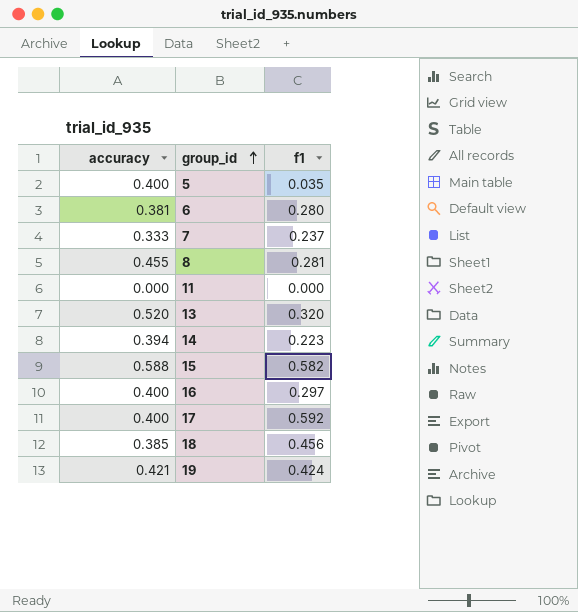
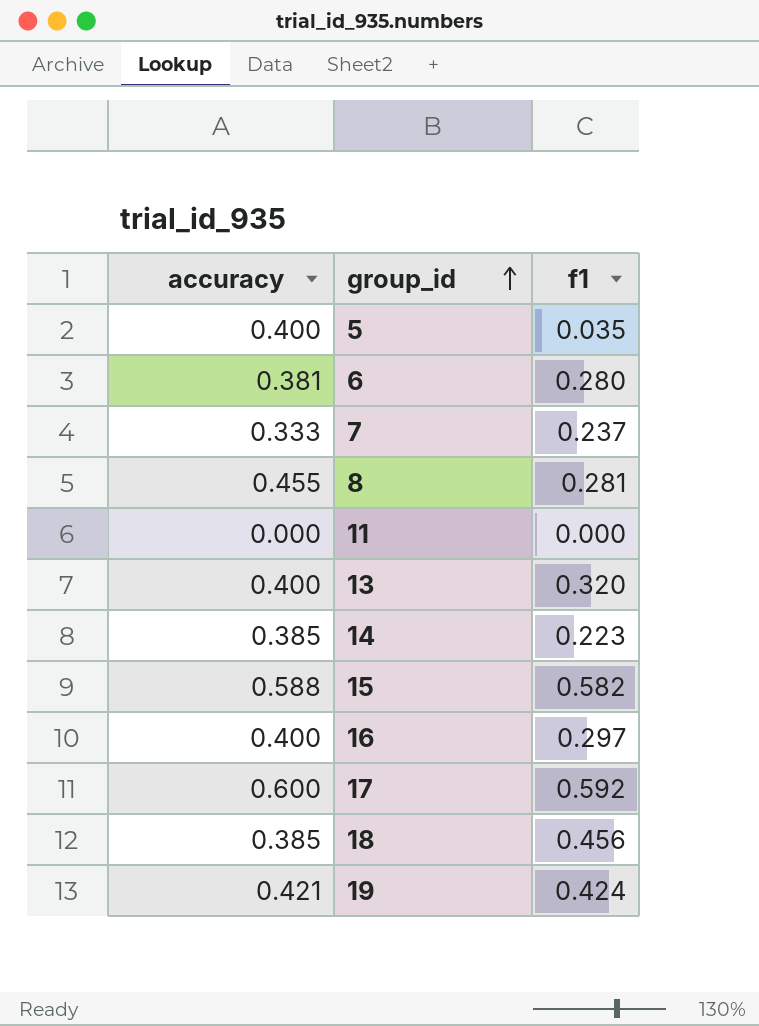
13 | accuracy: 0.520 -> 0.400
14 | accuracy: 0.394 -> 0.385
17 | accuracy: 0.400 -> 0.600

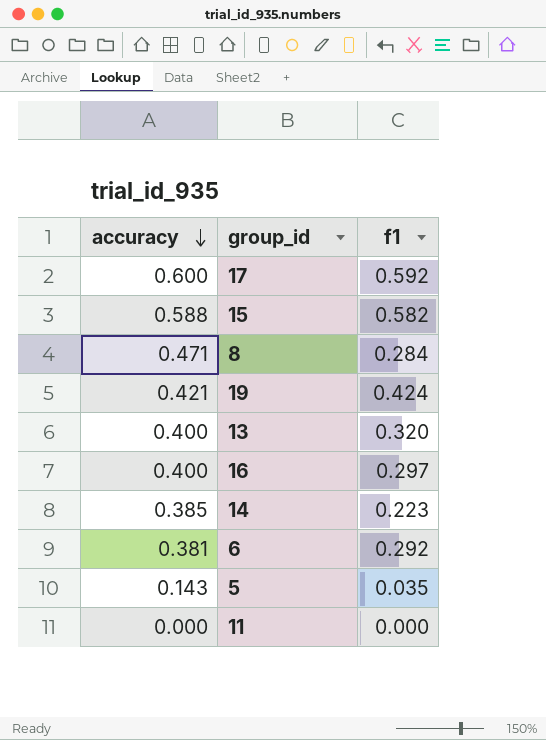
row order: group_id ascending -> accuracy descending
row 7: 0.333 | 0.237 -> none
row 18: 0.385 | 0.456 -> none
8 | accuracy: 0.455 -> 0.471
8 | f1: 0.281 -> 0.284
6 | f1: 0.280 -> 0.292
5 | accuracy: 0.400 -> 0.143

